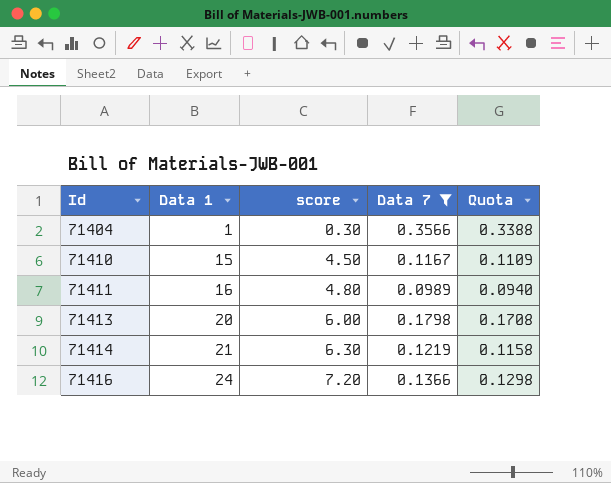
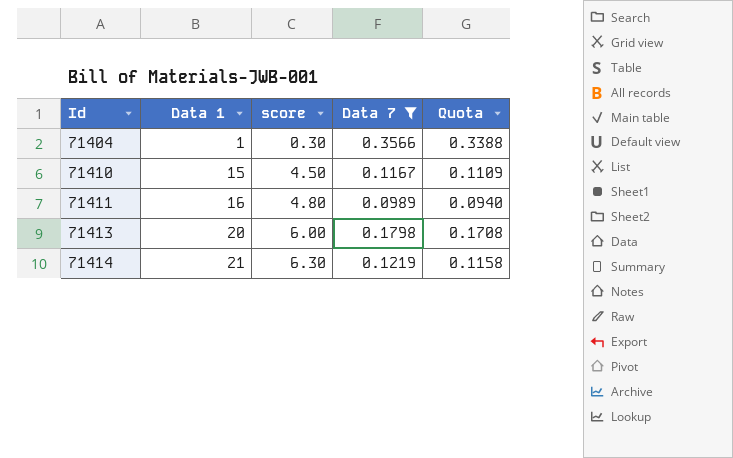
row 71416: 24 | 7.20 | 0.1366 | 0.1298 -> none

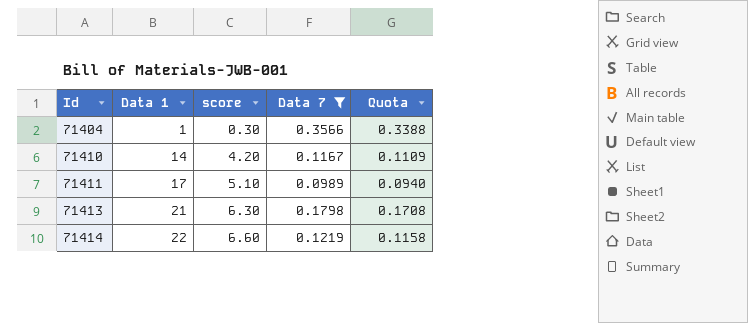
71410 | Data 1: 15 -> 14
71410 | score: 4.50 -> 4.20
71411 | Data 1: 16 -> 17
71411 | score: 4.80 -> 5.10
71413 | Data 1: 20 -> 21
71413 | score: 6.00 -> 6.30
71414 | Data 1: 21 -> 22
71414 | score: 6.30 -> 6.60

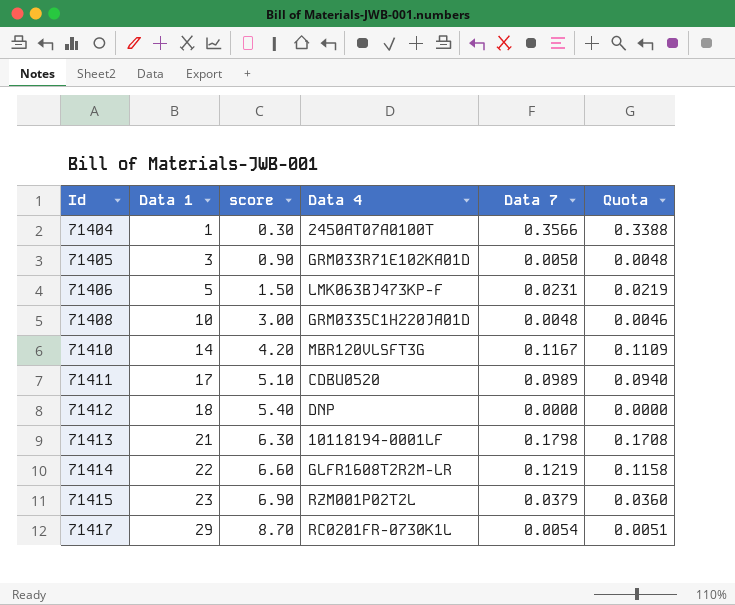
filter: Data 7 >= 0.0989 -> none
column Data 4 | position: none -> 4

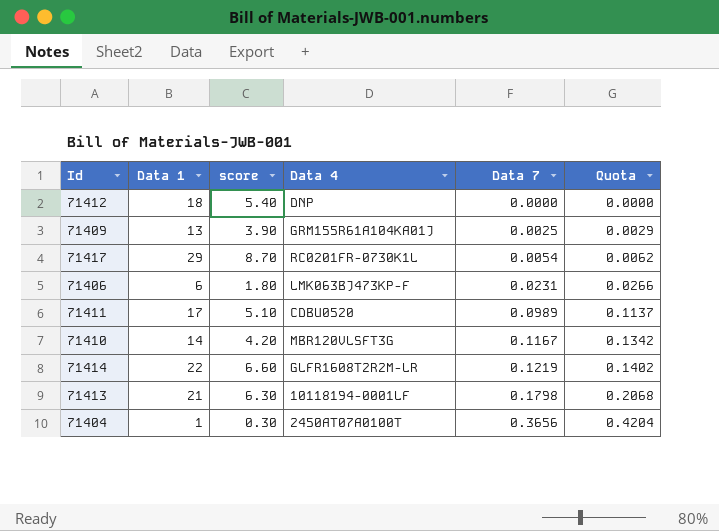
row order: Id ascending -> Data 7 ascending
column Quota | formula: [Data 7] * 0.95 -> [Data 7] * 1.15
row 71405: 3 | 0.90 | GRM033R71E102KA01D | 0.0050 | 0.0048 -> none
row 71408: 10 | 3.00 | GRM0335C1H220JA01D | 0.0048 | 0.0046 -> none
row 71415: 23 | 6.90 | RZM001P02T2L | 0.0379 | 0.0360 -> none
row 71409: none -> 13 | 3.90 | GRM155R61A104KA01J | 0.0025 | 0.0029
71406 | Data 1: 5 -> 6
71406 | score: 1.50 -> 1.80
71404 | Data 7: 0.3566 -> 0.3656

